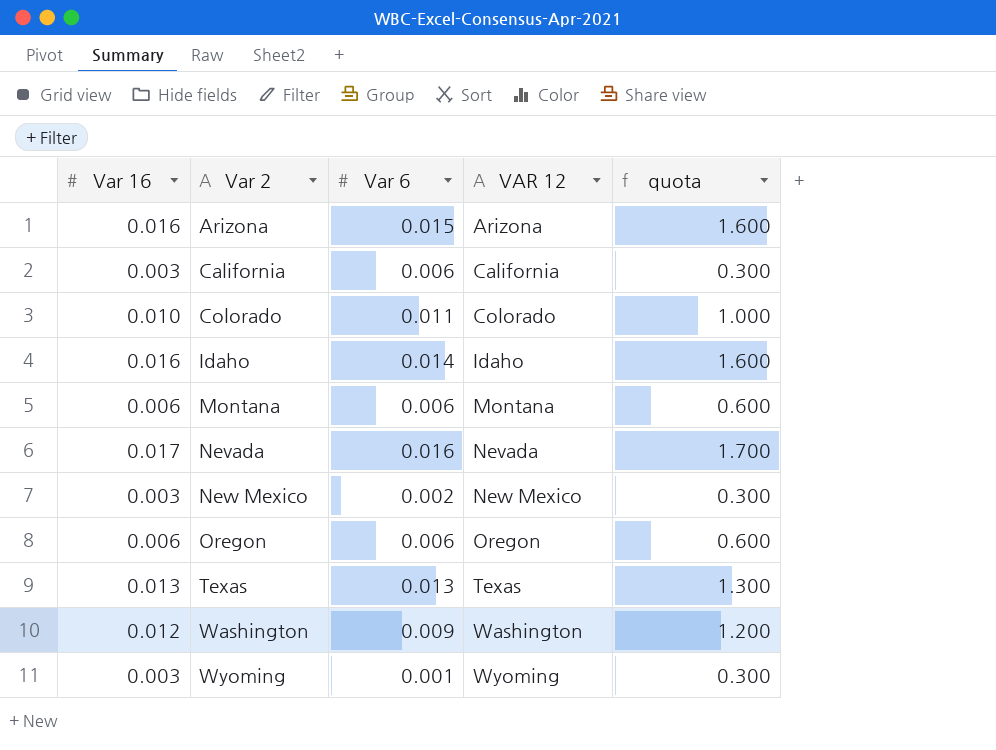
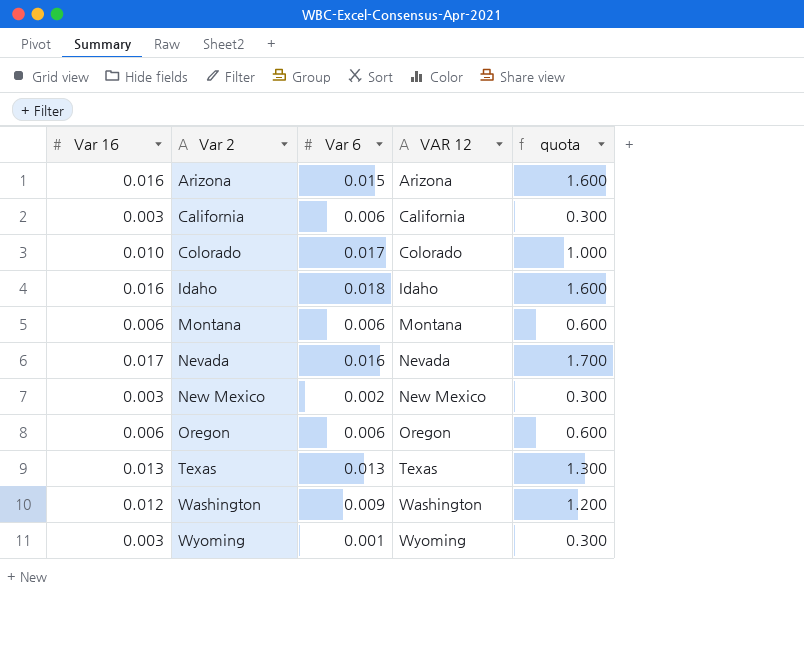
Colorado | Var 6: 0.011 -> 0.017
Idaho | Var 6: 0.014 -> 0.018

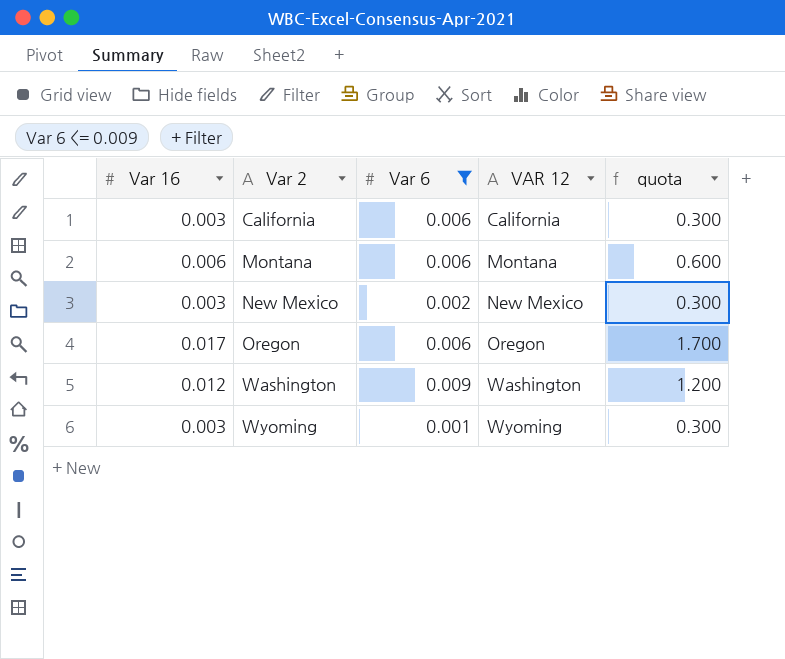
filter: none -> Var 6 <= 0.009
Oregon | Var 16: 0.006 -> 0.017
Oregon | quota: 0.600 -> 1.700

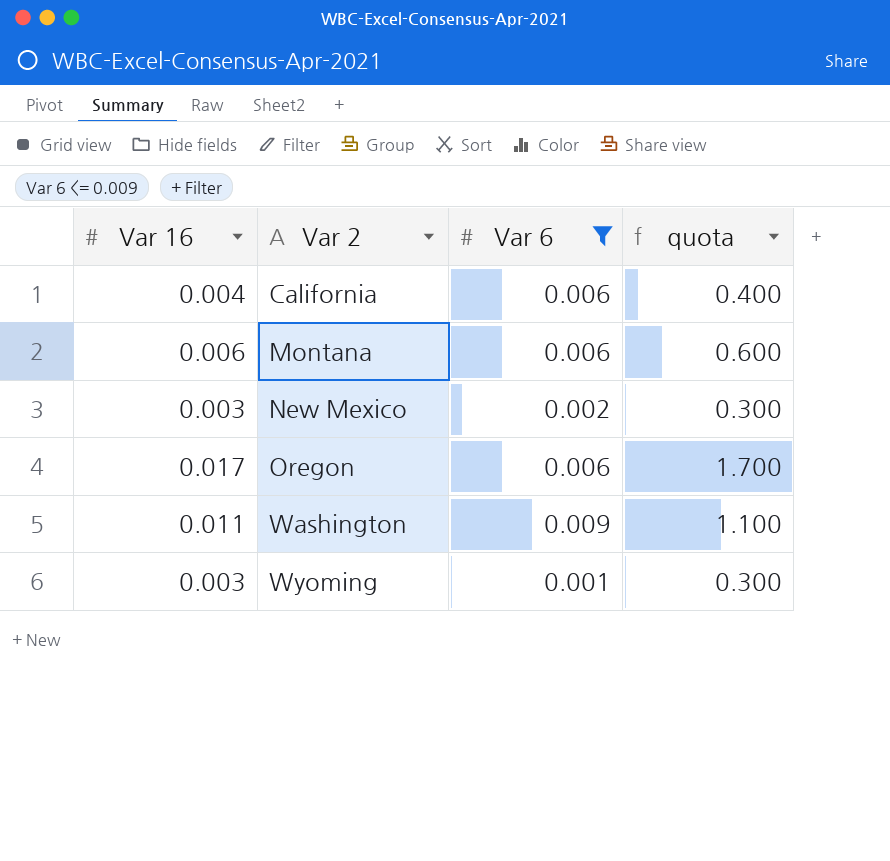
column VAR 12 | position: 4 -> none
California | Var 16: 0.003 -> 0.004
California | quota: 0.300 -> 0.400
Washington | Var 16: 0.012 -> 0.011
Washington | quota: 1.200 -> 1.100

